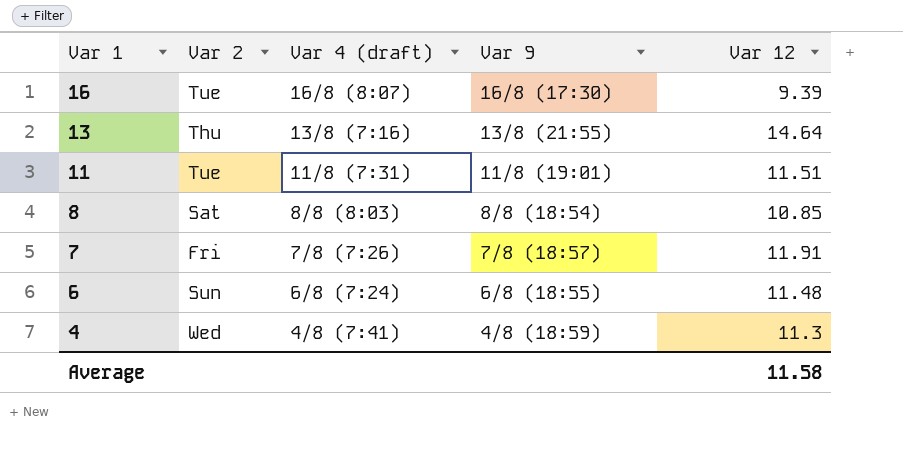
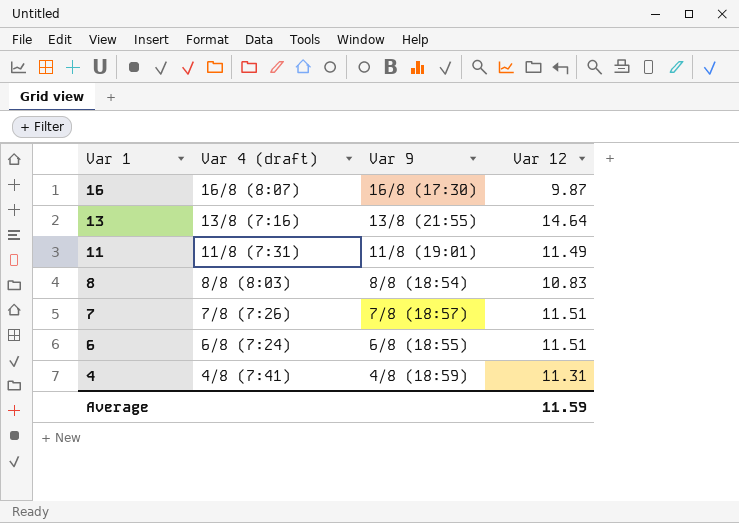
column Var 2 | position: 2 -> none
16 | Var 12: 9.39 -> 9.87
11 | Var 12: 11.51 -> 11.49
8 | Var 12: 10.85 -> 10.83
7 | Var 12: 11.91 -> 11.51
6 | Var 12: 11.48 -> 11.51
4 | Var 12: 11.3 -> 11.31
Average | Var 12: 11.58 -> 11.59

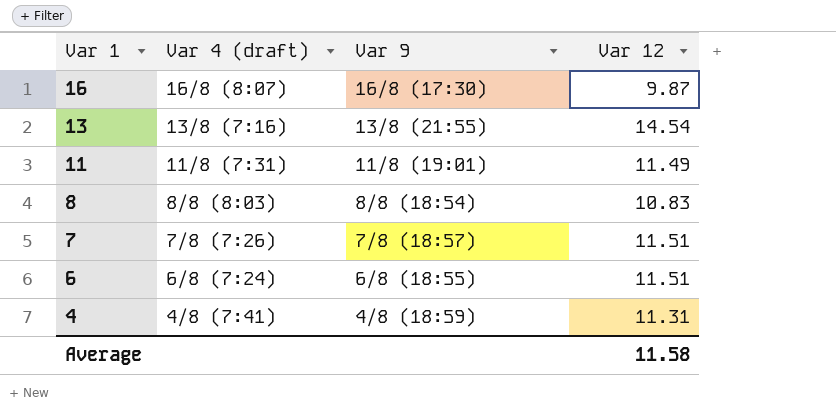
13 | Var 12: 14.64 -> 14.54
Average | Var 12: 11.59 -> 11.58

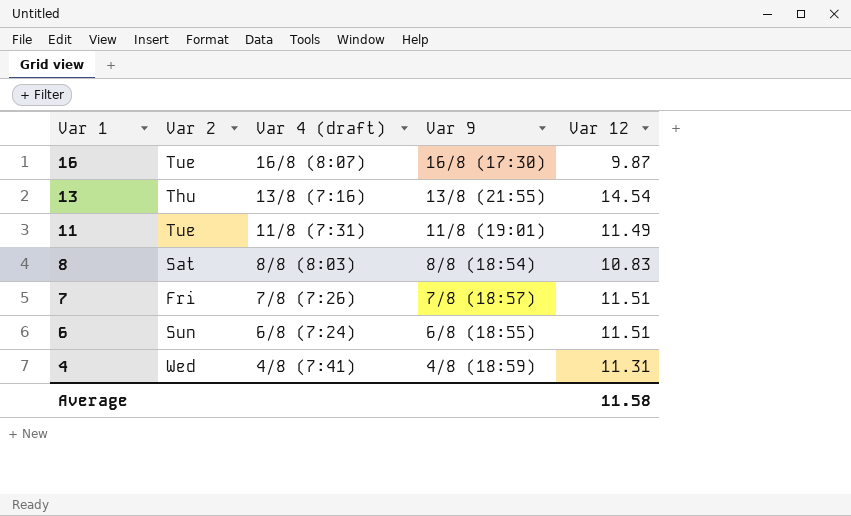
column Var 2 | position: none -> 2

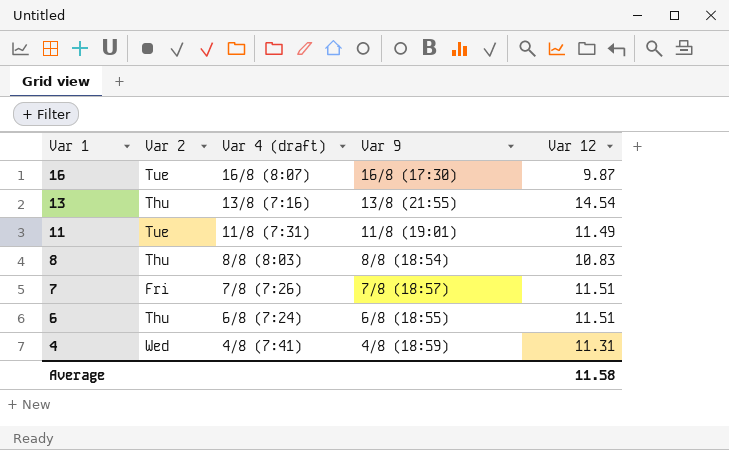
8 | Var 2: Sat -> Thu
6 | Var 2: Sun -> Thu

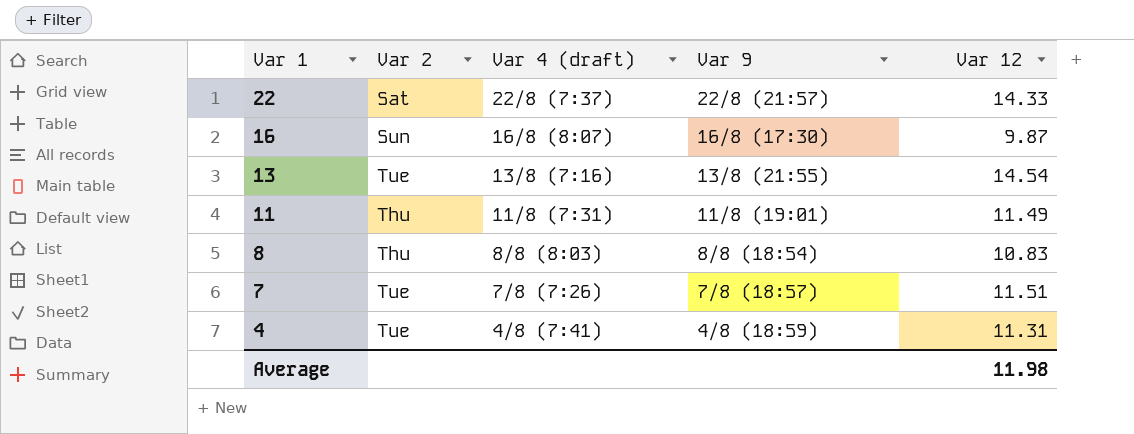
row 6: Thu | 6/8 (7:24) | 6/8 (18:55) | 11.51 -> none
row 22: none -> Sat | 22/8 (7:37) | 22/8 (21:57) | 14.33
16 | Var 2: Tue -> Sun
13 | Var 2: Thu -> Tue
11 | Var 2: Tue -> Thu
7 | Var 2: Fri -> Tue
4 | Var 2: Wed -> Tue
Average | Var 12: 11.58 -> 11.98

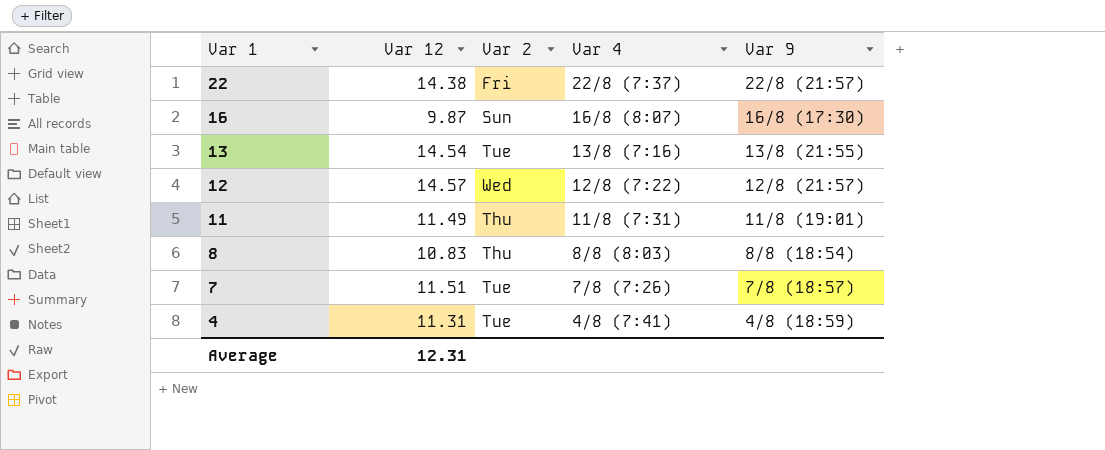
column Var 12 | position: 5 -> 2
column name: Var 4 (draft) -> Var 4
22 | Var 12: 14.33 -> 14.38
22 | Var 2: Sat -> Fri
row 12: none -> 14.57 | Wed | 12/8 (7:22) | 12/8 (21:57)
Average | Var 12: 11.98 -> 12.31

